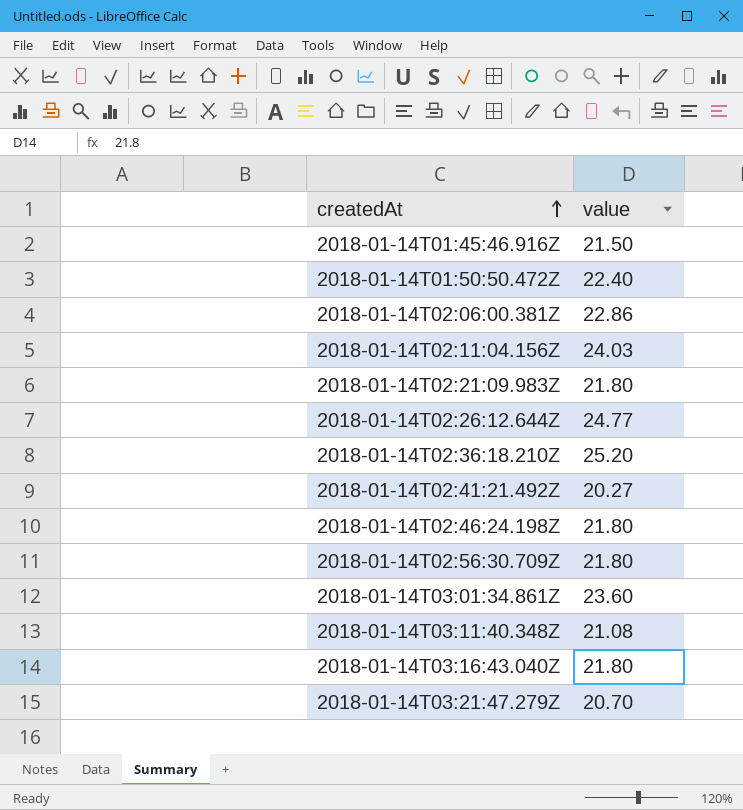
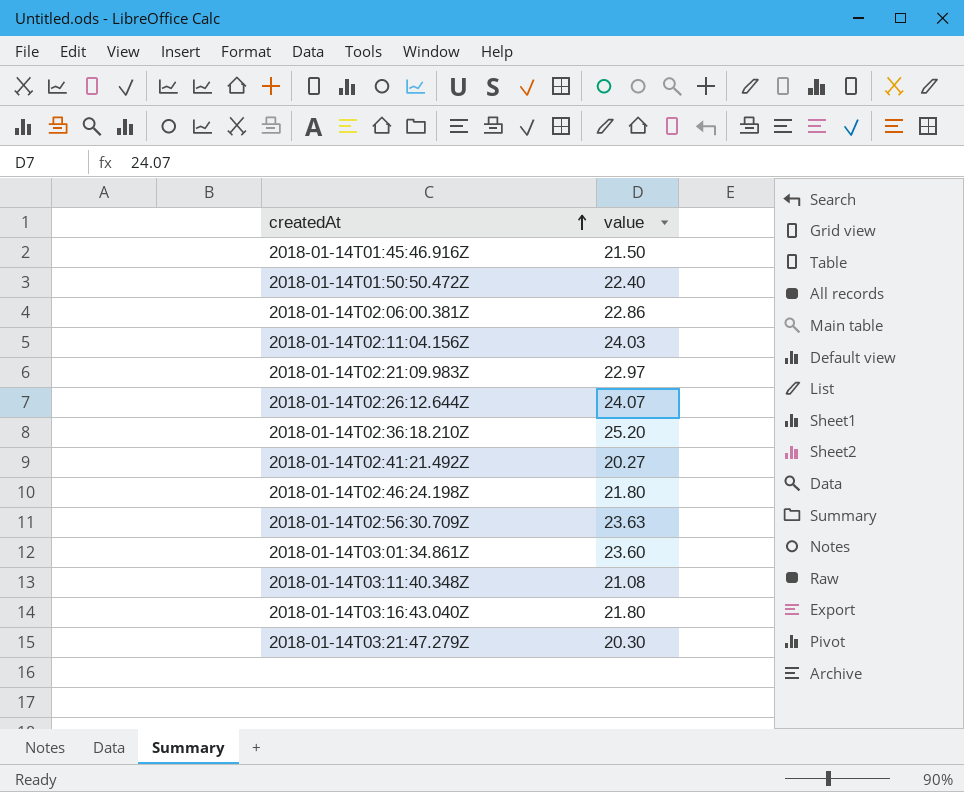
2018-01-14T02:21:09.983Z | value: 21.80 -> 22.97
2018-01-14T02:26:12.644Z | value: 24.77 -> 24.07
2018-01-14T02:56:30.709Z | value: 21.80 -> 23.63
2018-01-14T03:21:47.279Z | value: 20.70 -> 20.30

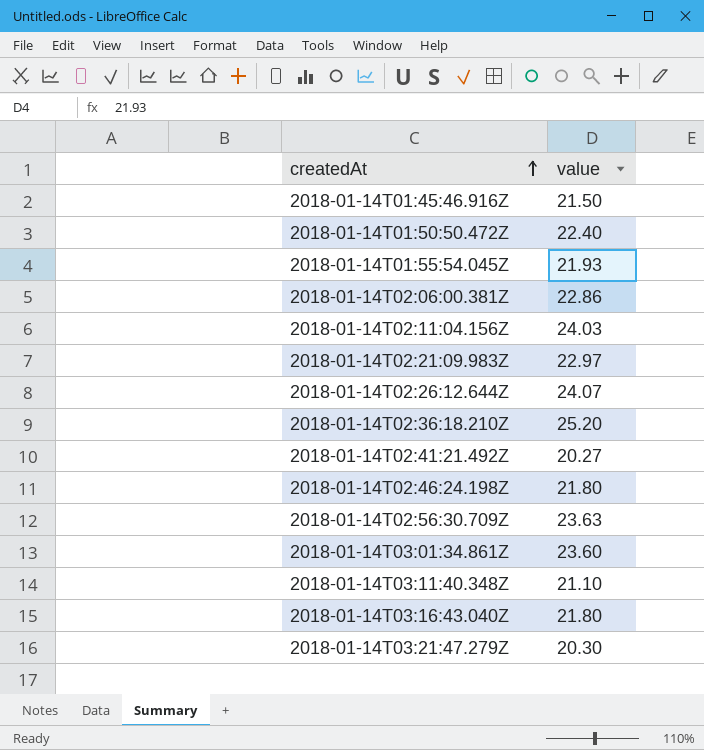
row 2018-01-14T01:55:54.045Z: none -> 21.93
2018-01-14T03:11:40.348Z | value: 21.08 -> 21.10

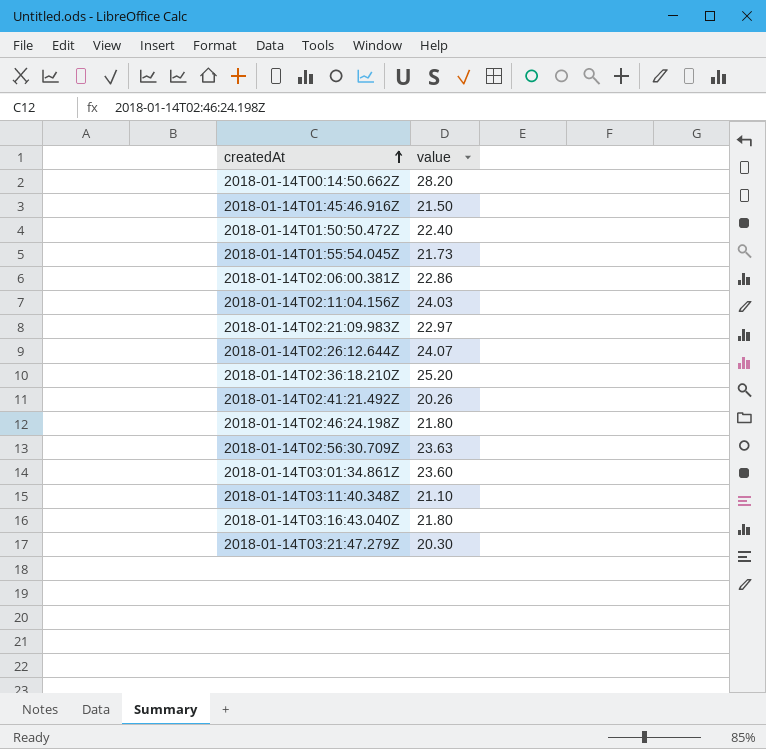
row 2018-01-14T00:14:50.662Z: none -> 28.20
2018-01-14T01:55:54.045Z | value: 21.93 -> 21.73
2018-01-14T02:41:21.492Z | value: 20.27 -> 20.26

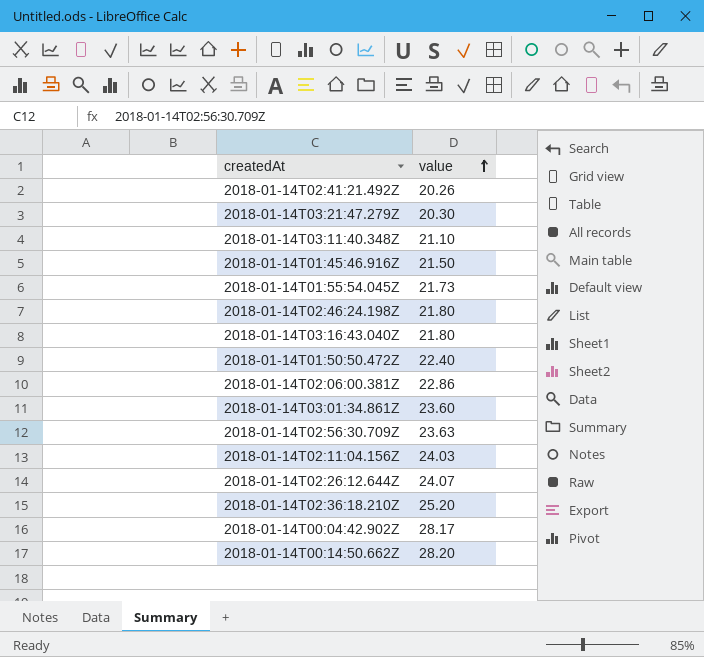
row order: createdAt ascending -> value ascending
row 2018-01-14T02:21:09.983Z: 22.97 -> none
row 2018-01-14T00:04:42.902Z: none -> 28.17

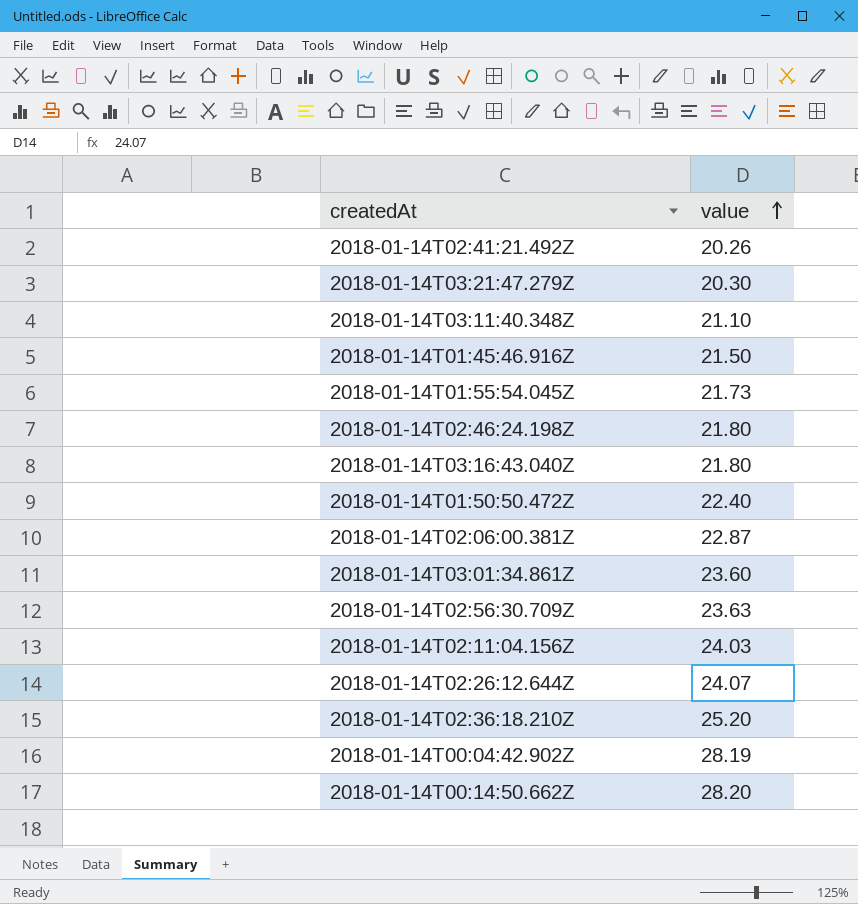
2018-01-14T02:06:00.381Z | value: 22.86 -> 22.87
2018-01-14T00:04:42.902Z | value: 28.17 -> 28.19

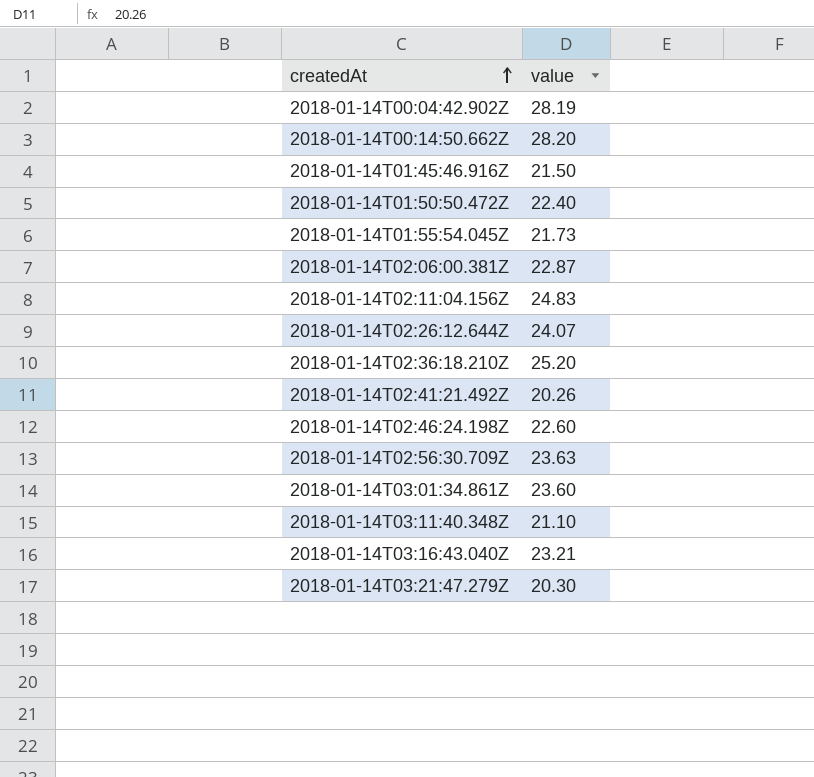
row order: value ascending -> createdAt ascending
2018-01-14T02:11:04.156Z | value: 24.03 -> 24.83
2018-01-14T02:46:24.198Z | value: 21.80 -> 22.60
2018-01-14T03:16:43.040Z | value: 21.80 -> 23.21

